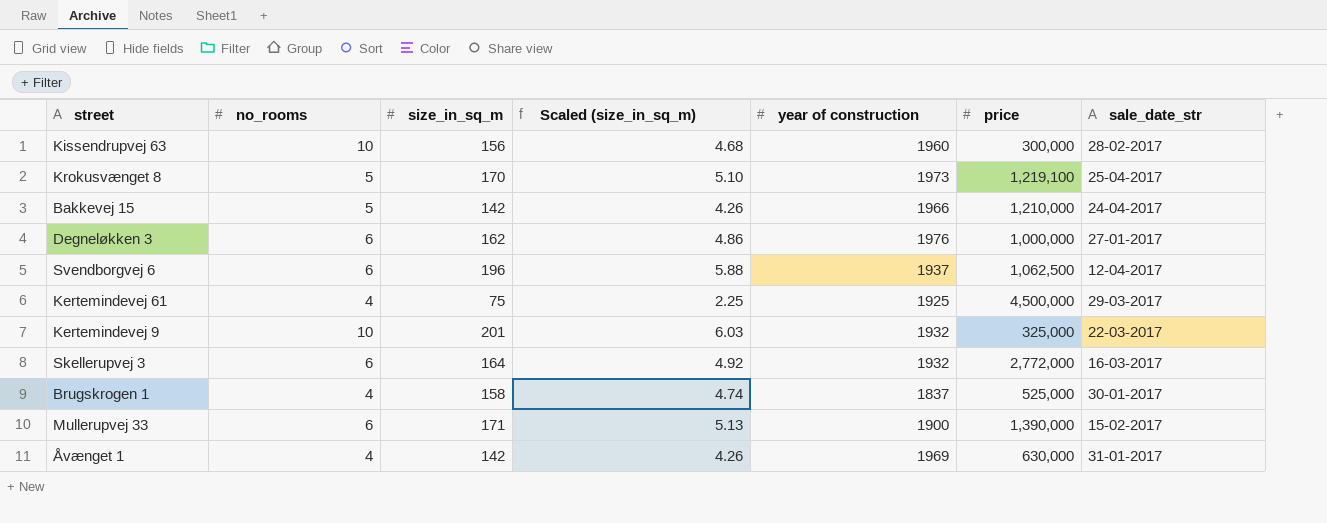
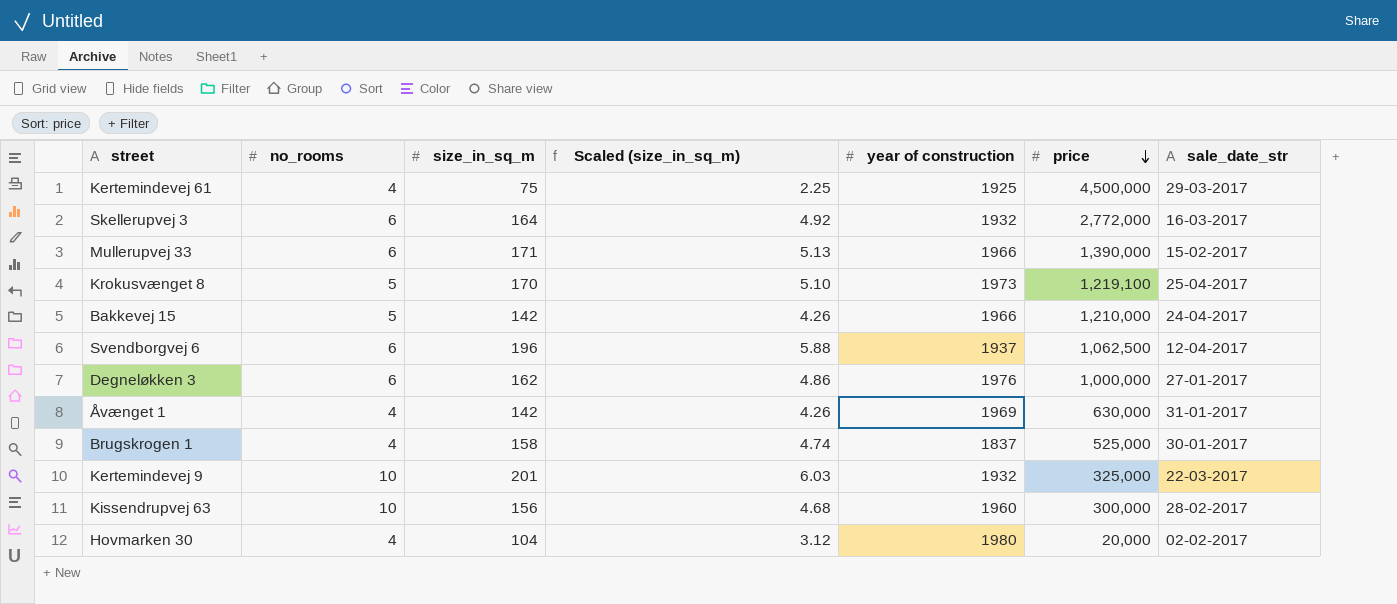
row order: none -> price descending
Mullerupvej 33 | year of construction: 1900 -> 1966
row Hovmarken 30: none -> 4 | 104 | 3.12 | 1980 | 20,000 | 02-02-2017

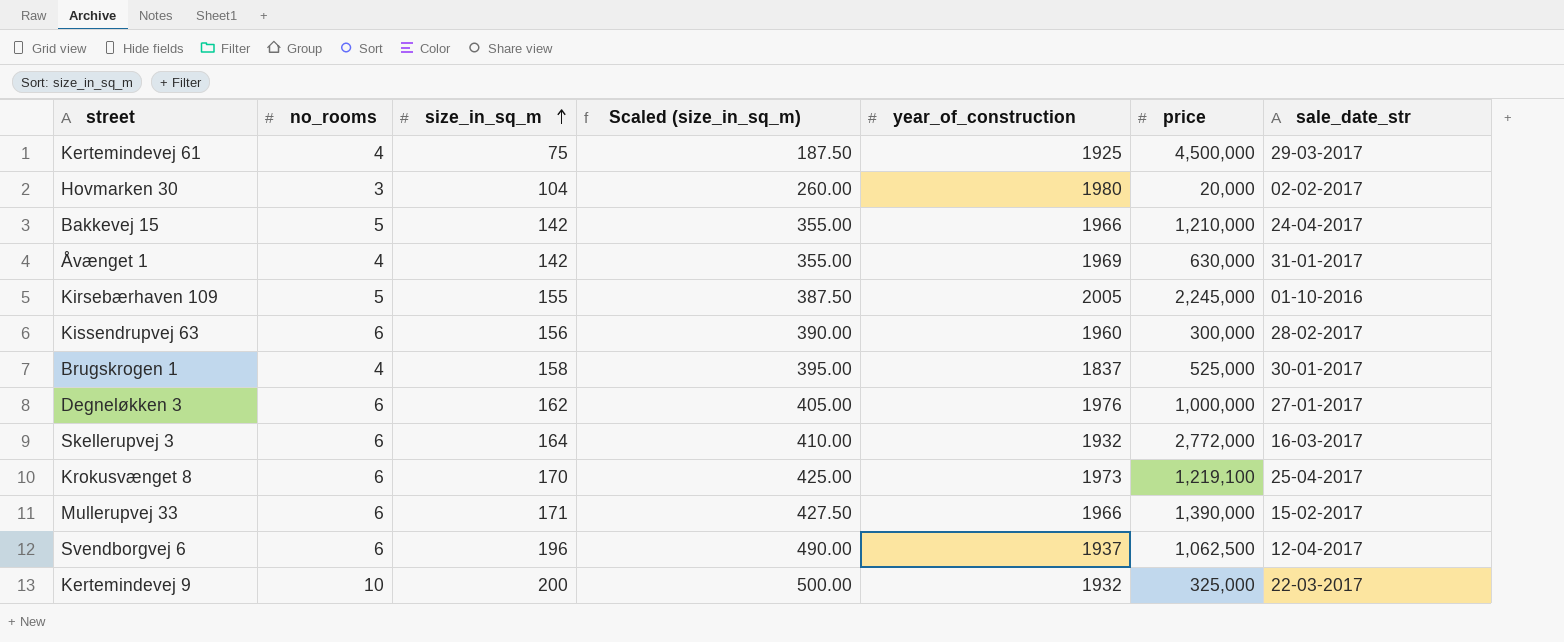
row order: price descending -> size_in_sq_m ascending
column Scaled (size_in_sq_m) | formula: [size_in_sq_m] * 0.03 -> [size_in_sq_m] * 2.5
column name: year of construction -> year_of_construction
Hovmarken 30 | no_rooms: 4 -> 3
row Kirsebærhaven 109: none -> 5 | 155 | 387.50 | 2005 | 2,245,000 | 01-10-2016
Kissendrupvej 63 | no_rooms: 10 -> 6
Krokusvænget 8 | no_rooms: 5 -> 6
Kertemindevej 9 | size_in_sq_m: 201 -> 200

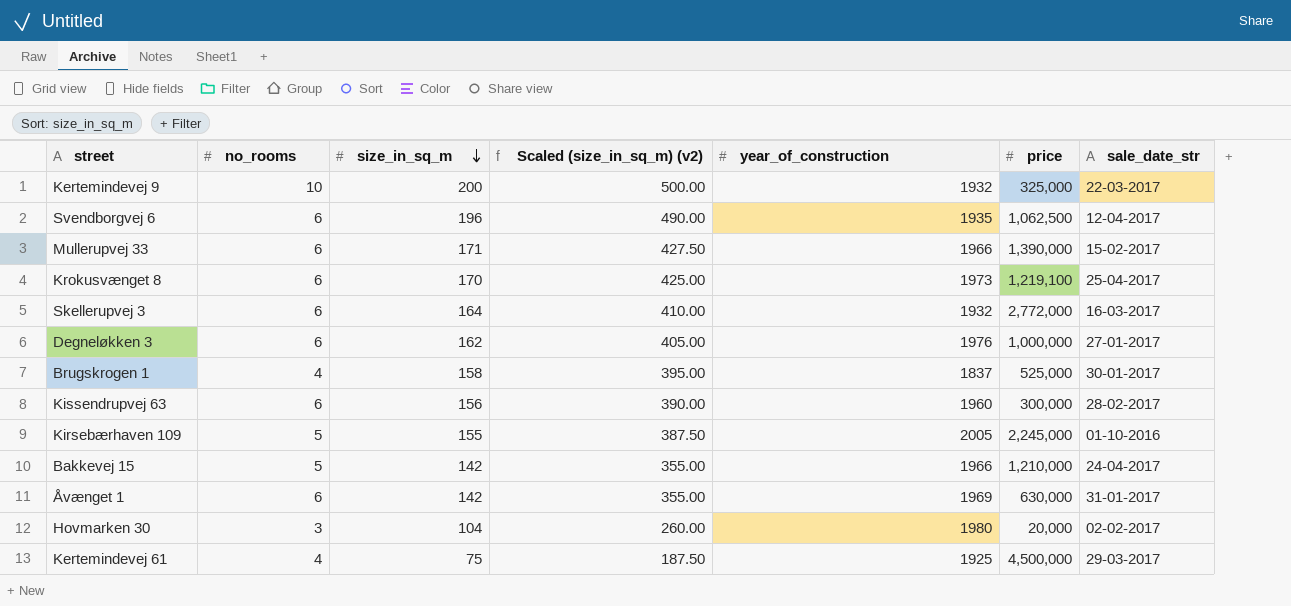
row order: size_in_sq_m ascending -> size_in_sq_m descending
column name: Scaled (size_in_sq_m) -> Scaled (size_in_sq_m) (v2)
Svendborgvej 6 | year_of_construction: 1937 -> 1935
Åvænget 1 | no_rooms: 4 -> 6

